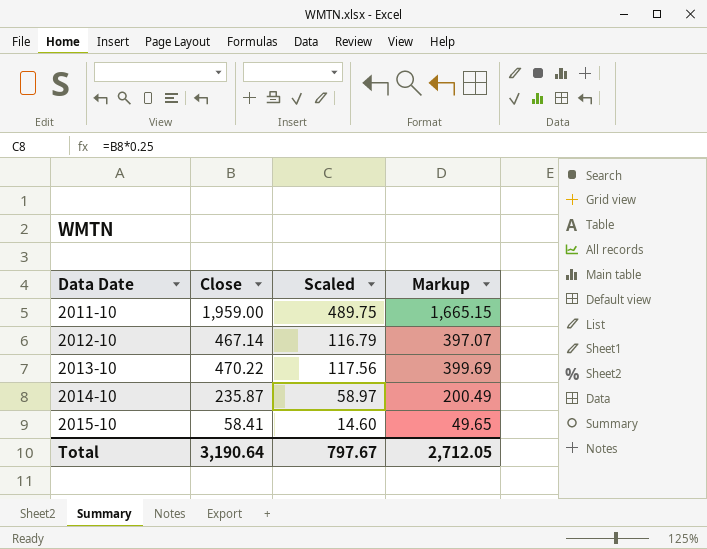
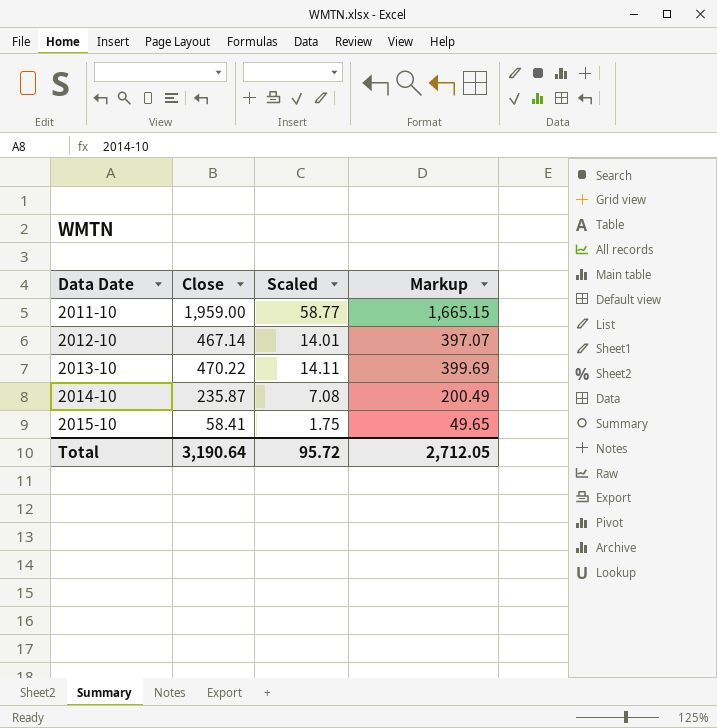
column Scaled | formula: [Close] * 0.25 -> [Close] * 0.03
Total | Scaled: 797.67 -> 95.72

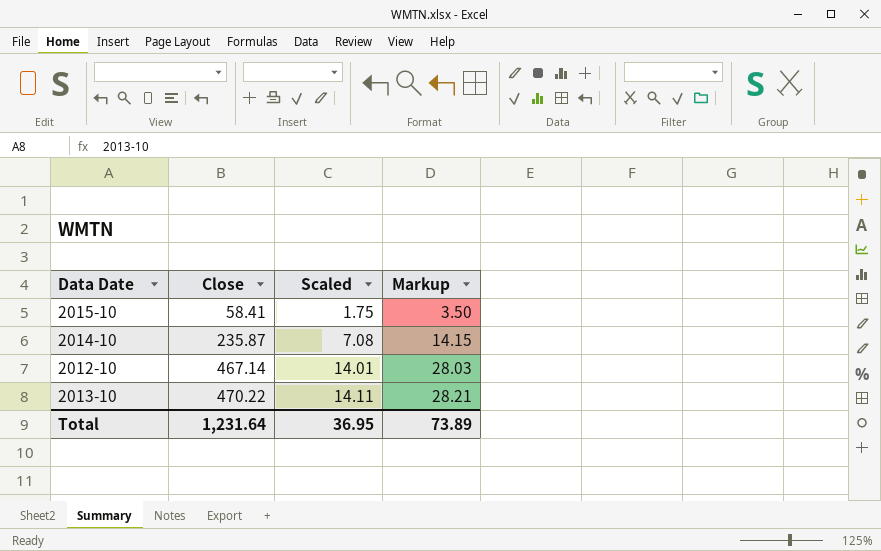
row order: Data Date ascending -> Close ascending
column Markup | formula: [Close] * 0.85 -> [Close] * 0.06
row 2011-10: 1,959.00 | 58.77 | 1,665.15 -> none
Total | Close: 3,190.64 -> 1,231.64
Total | Scaled: 95.72 -> 36.95
Total | Markup: 2,712.05 -> 73.89

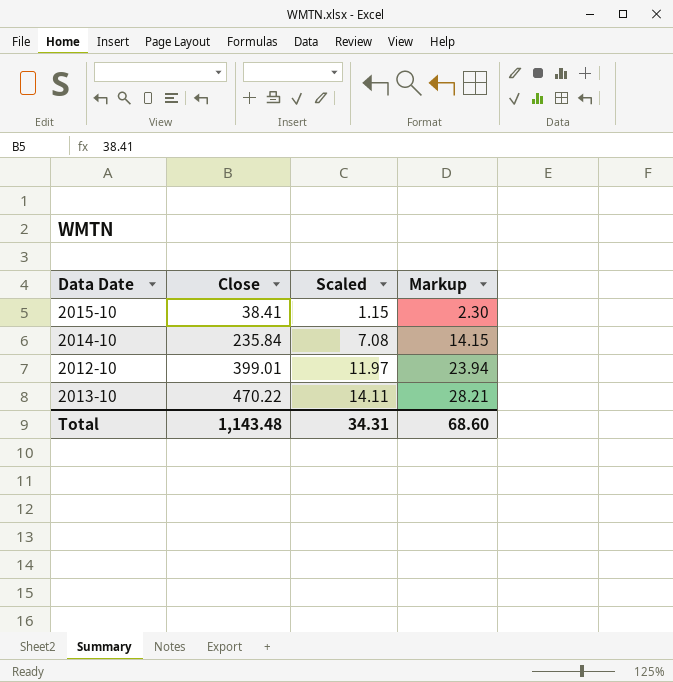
2015-10 | Close: 58.41 -> 38.41
2015-10 | Scaled: 1.75 -> 1.15
2015-10 | Markup: 3.50 -> 2.30
2014-10 | Close: 235.87 -> 235.84
2012-10 | Close: 467.14 -> 399.01
2012-10 | Scaled: 14.01 -> 11.97
2012-10 | Markup: 28.03 -> 23.94
Total | Close: 1,231.64 -> 1,143.48
Total | Scaled: 36.95 -> 34.31
Total | Markup: 73.89 -> 68.60

